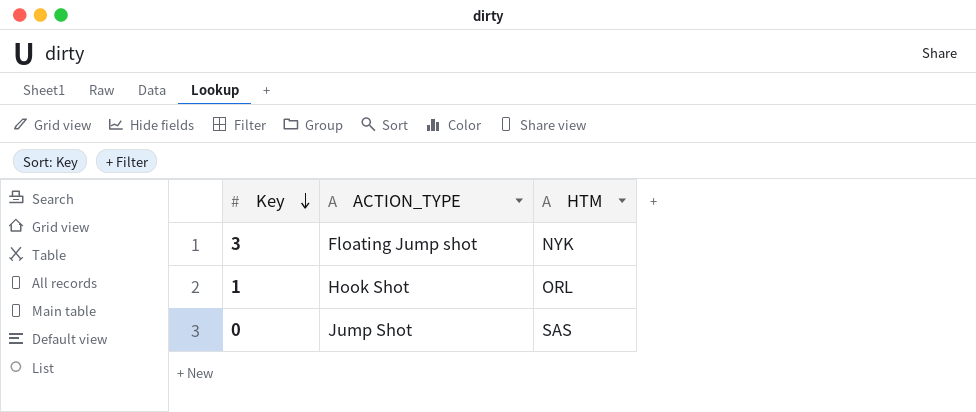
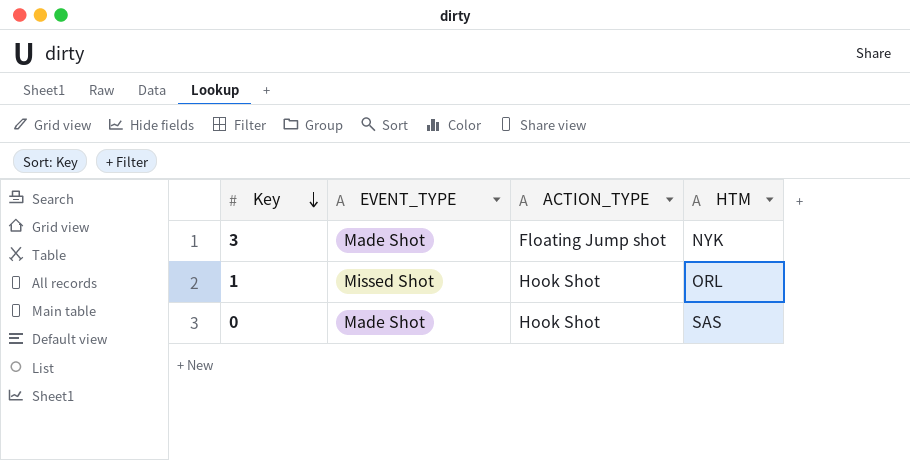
column EVENT_TYPE | position: none -> 2
0 | ACTION_TYPE: Jump Shot -> Hook Shot

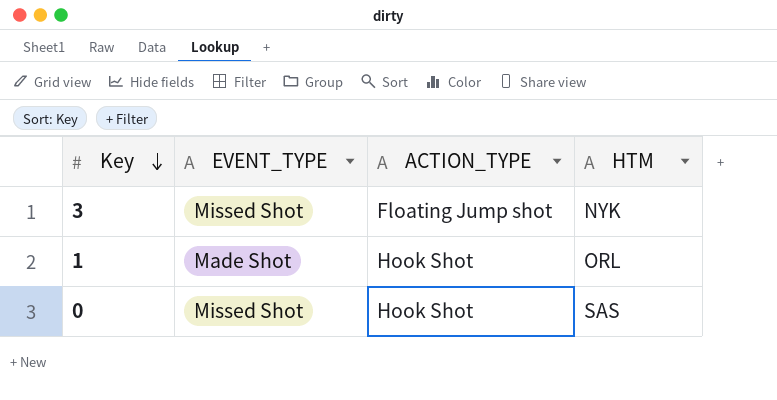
3 | EVENT_TYPE: Made Shot -> Missed Shot
1 | EVENT_TYPE: Missed Shot -> Made Shot
0 | EVENT_TYPE: Made Shot -> Missed Shot

